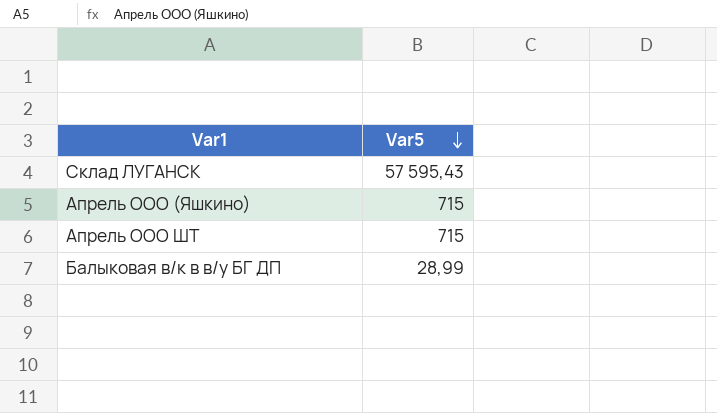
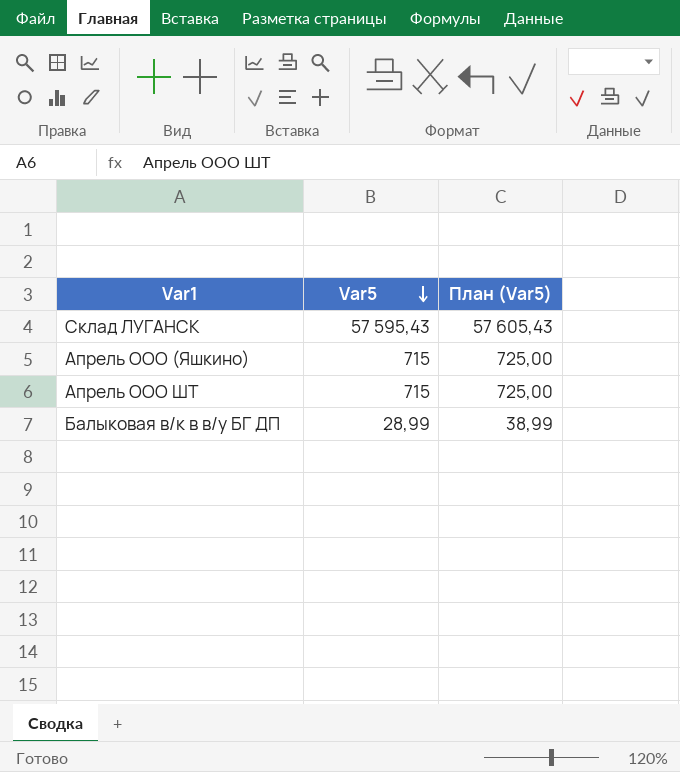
column План (Var5) | formula: none -> [Var5] + 10

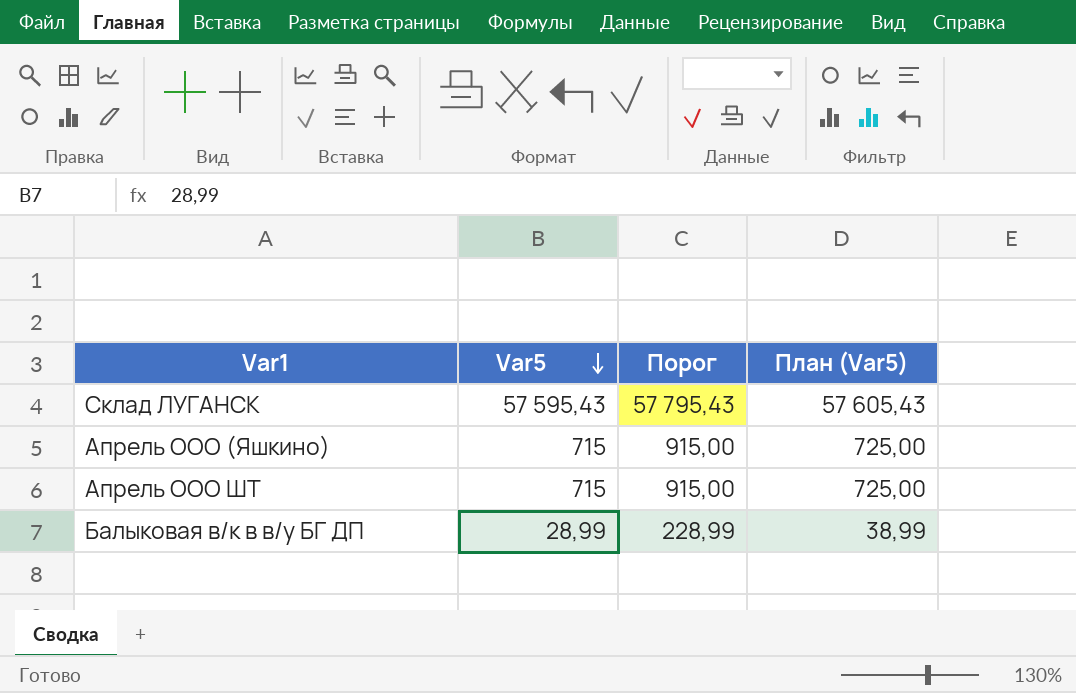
column Порог | formula: none -> [Var5] + 200

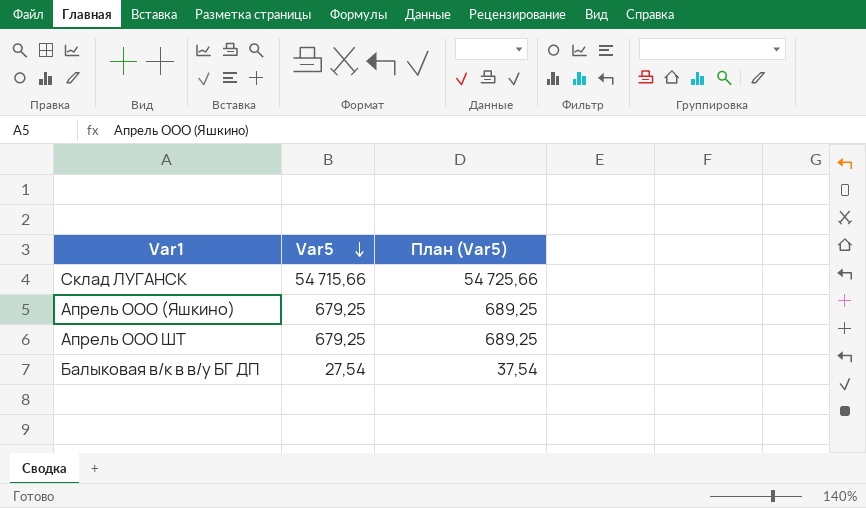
column Порог | formula: [Var5] + 200 -> none
Склад ЛУГАНСК | Var5: 57 595,43 -> 54 715,66
Склад ЛУГАНСК | План (Var5): 57 605,43 -> 54 725,66
Апрель ООО (Яшкино) | Var5: 715 -> 679,25
Апрель ООО (Яшкино) | План (Var5): 725,00 -> 689,25
Апрель ООО ШТ | Var5: 715 -> 679,25
Апрель ООО ШТ | План (Var5): 725,00 -> 689,25
Балыковая в/к в в/у БГ ДП | Var5: 28,99 -> 27,54
Балыковая в/к в в/у БГ ДП | План (Var5): 38,99 -> 37,54

